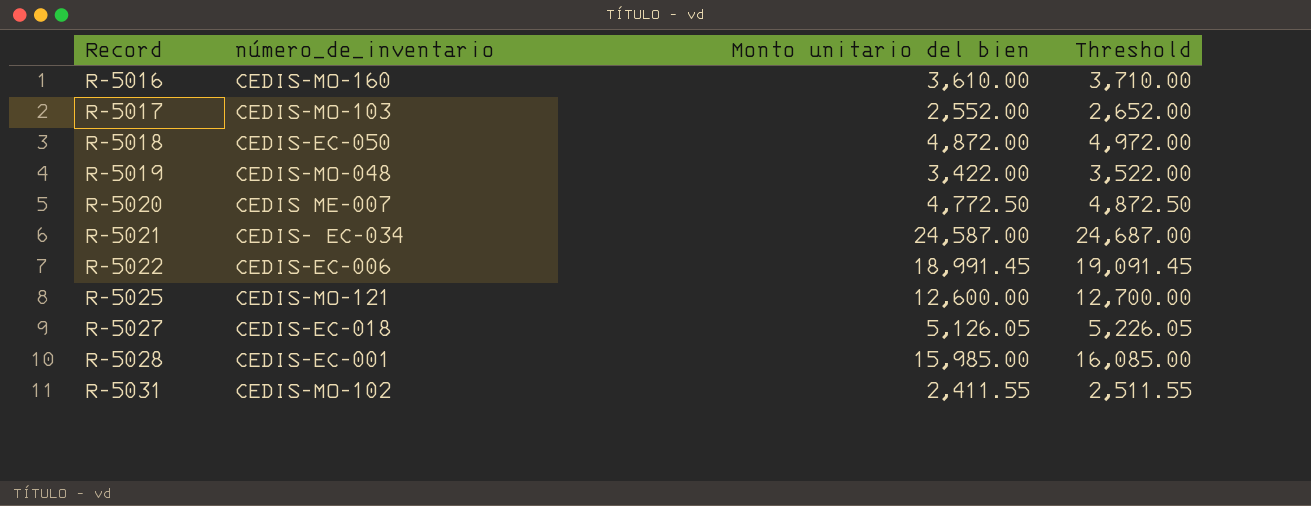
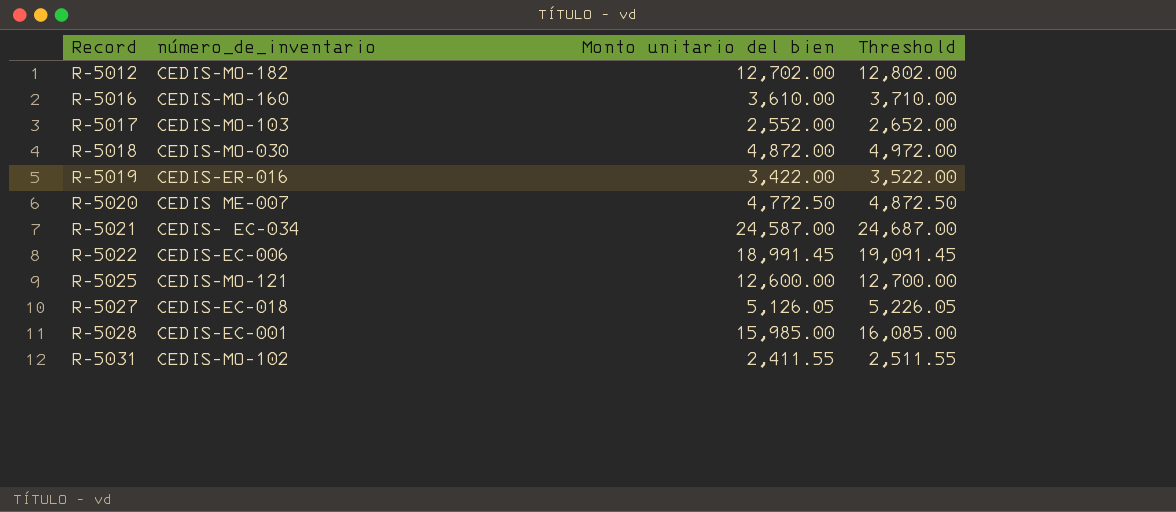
row R-5012: none -> CEDIS-MO-182 | 12,702.00 | 12,802.00
R-5018 | número_de_inventario: CEDIS-EC-050 -> CEDIS-MO-030
R-5019 | número_de_inventario: CEDIS-MO-048 -> CEDIS-ER-016

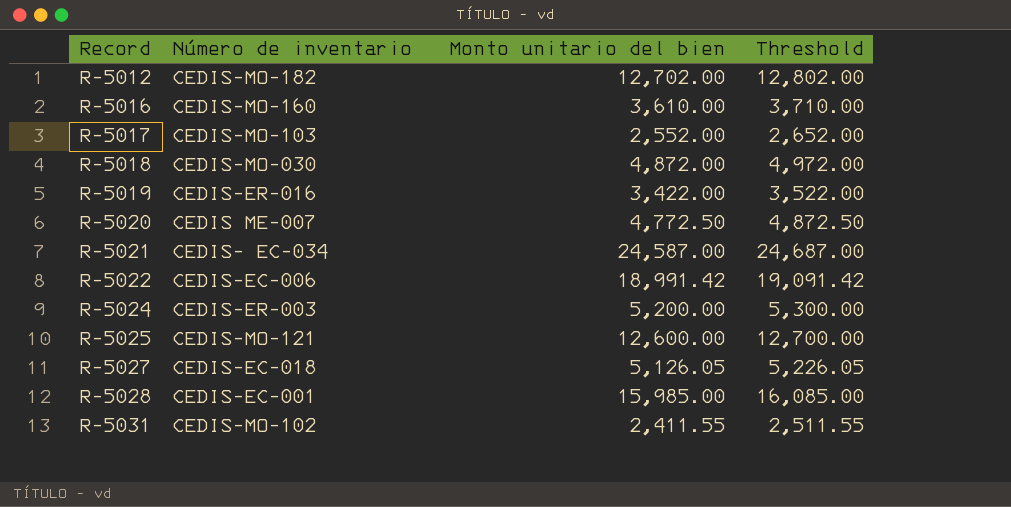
column name: número_de_inventario -> Número de inventario
R-5022 | Monto unitario del bien: 18,991.45 -> 18,991.42
R-5022 | Threshold: 19,091.45 -> 19,091.42
row R-5024: none -> CEDIS-ER-003 | 5,200.00 | 5,300.00

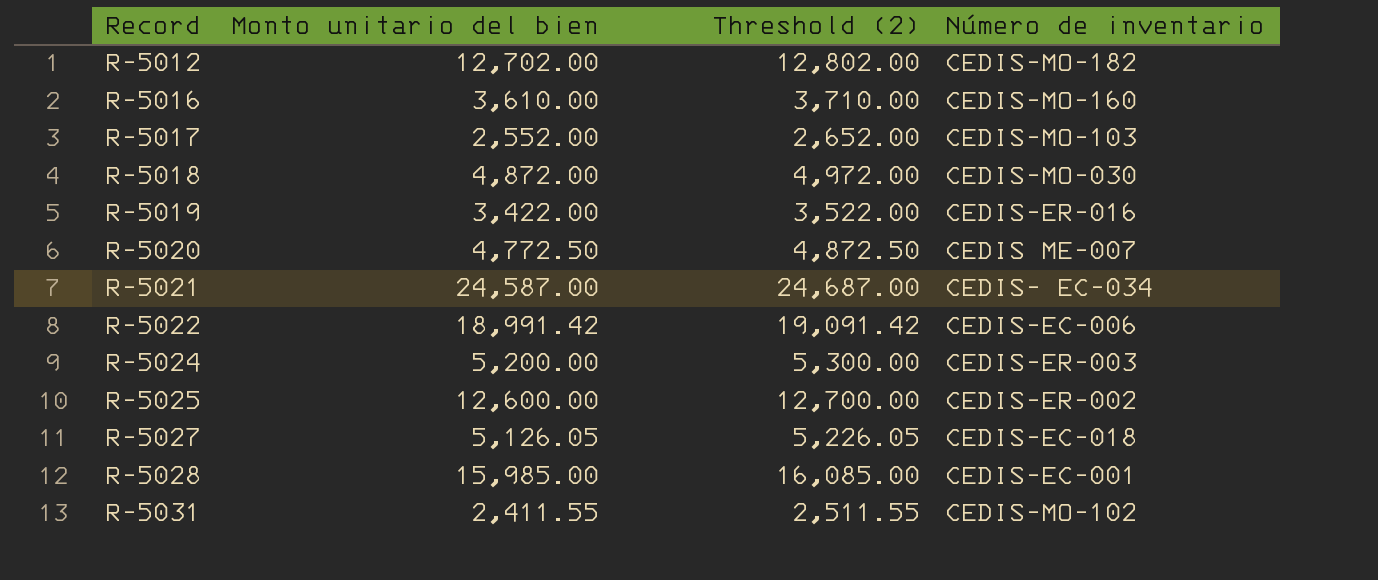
column name: Threshold -> Threshold (2)
column Número de inventario | position: 2 -> 4
R-5025 | Número de inventario: CEDIS-MO-121 -> CEDIS-ER-002

